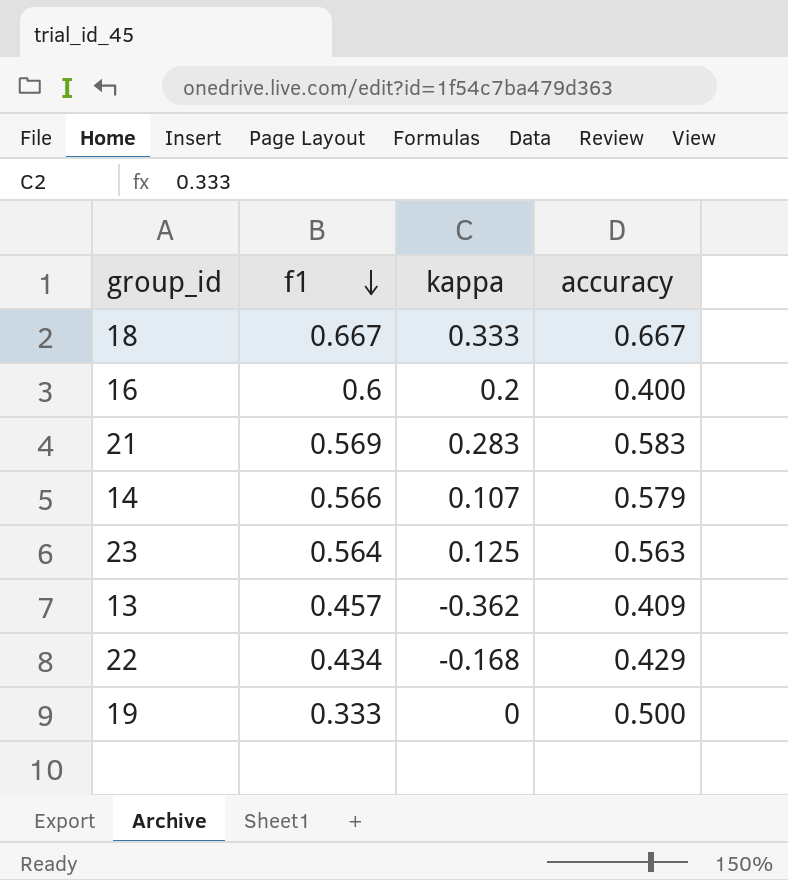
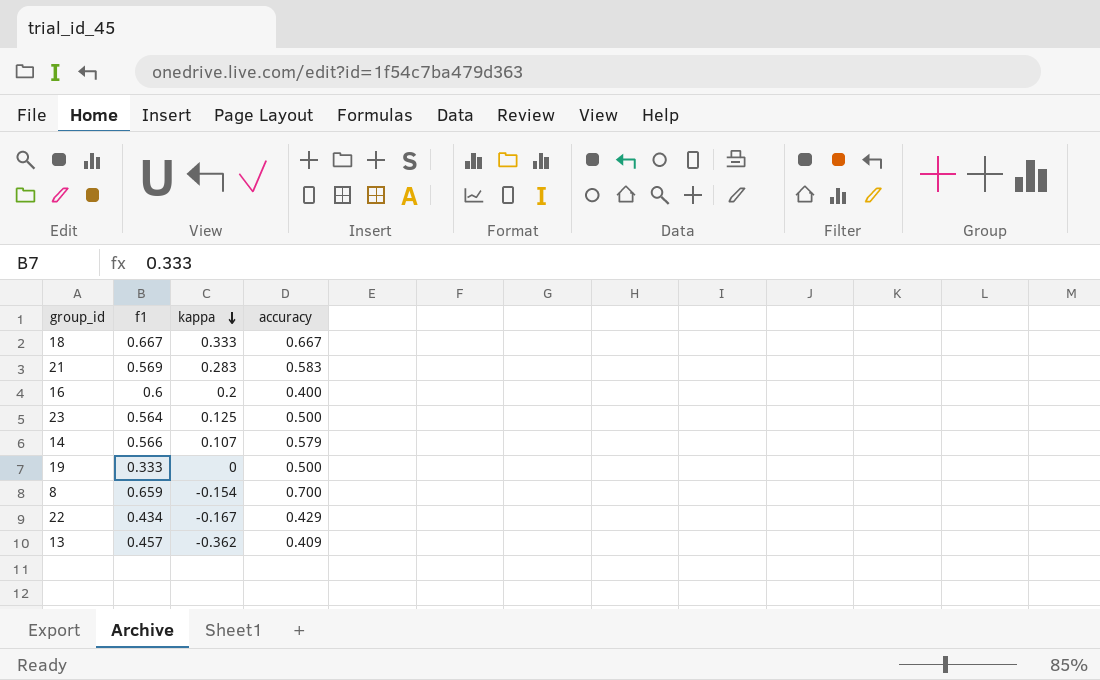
row order: f1 descending -> kappa descending
23 | accuracy: 0.563 -> 0.500
row 8: none -> 0.659 | -0.154 | 0.700
22 | kappa: -0.168 -> -0.167

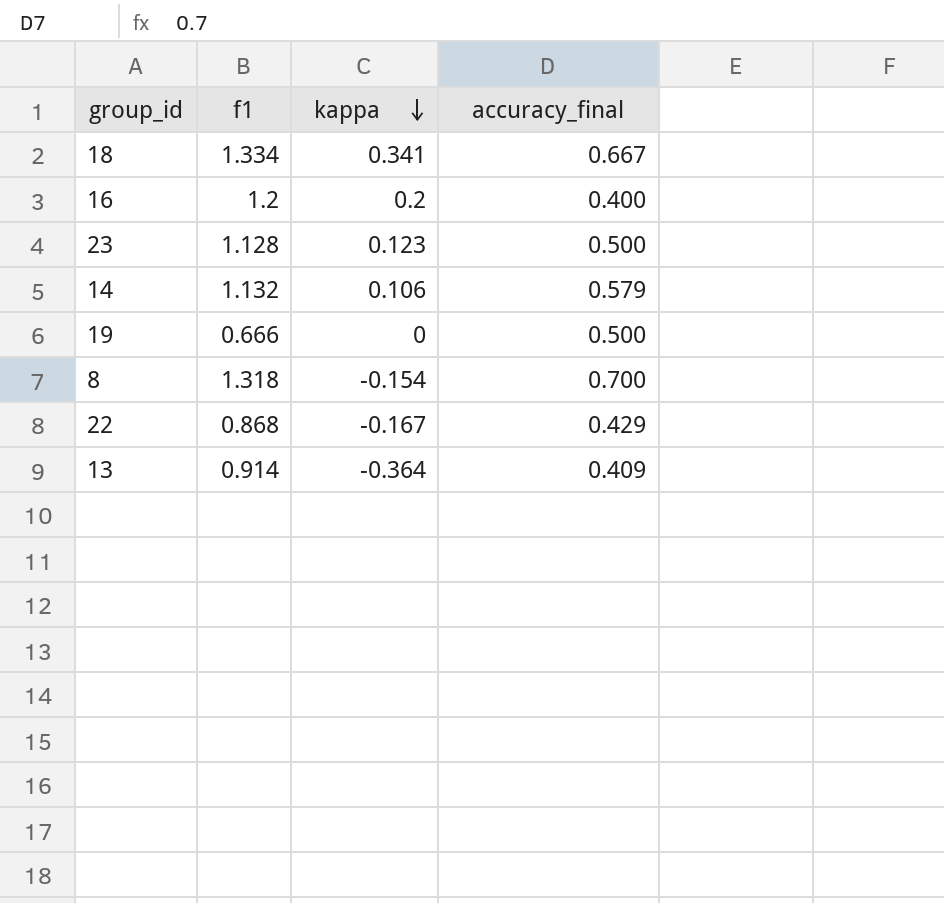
column name: accuracy -> accuracy_final
row 21: 0.569 | 0.283 | 0.583 -> none
18 | f1: 0.667 -> 1.334
18 | kappa: 0.333 -> 0.341
16 | f1: 0.6 -> 1.2
23 | f1: 0.564 -> 1.128
23 | kappa: 0.125 -> 0.123
14 | f1: 0.566 -> 1.132
14 | kappa: 0.107 -> 0.106
19 | f1: 0.333 -> 0.666
8 | f1: 0.659 -> 1.318
22 | f1: 0.434 -> 0.868
13 | f1: 0.457 -> 0.914
13 | kappa: -0.362 -> -0.364

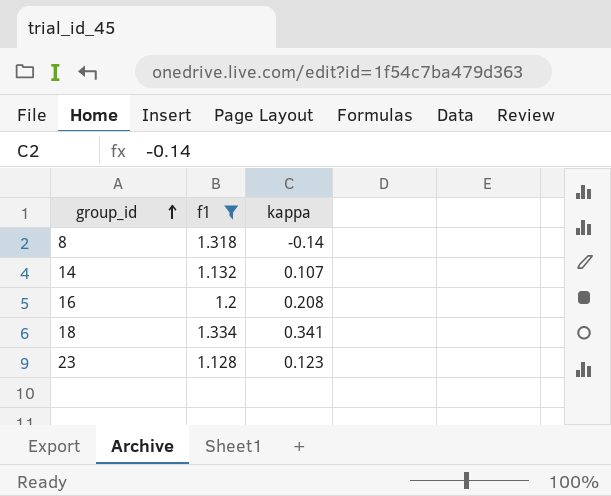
filter: none -> f1 >= 1.128
row order: kappa descending -> group_id ascending
column accuracy_final | position: 4 -> none
8 | kappa: -0.154 -> -0.14
14 | kappa: 0.106 -> 0.107
16 | kappa: 0.2 -> 0.208

